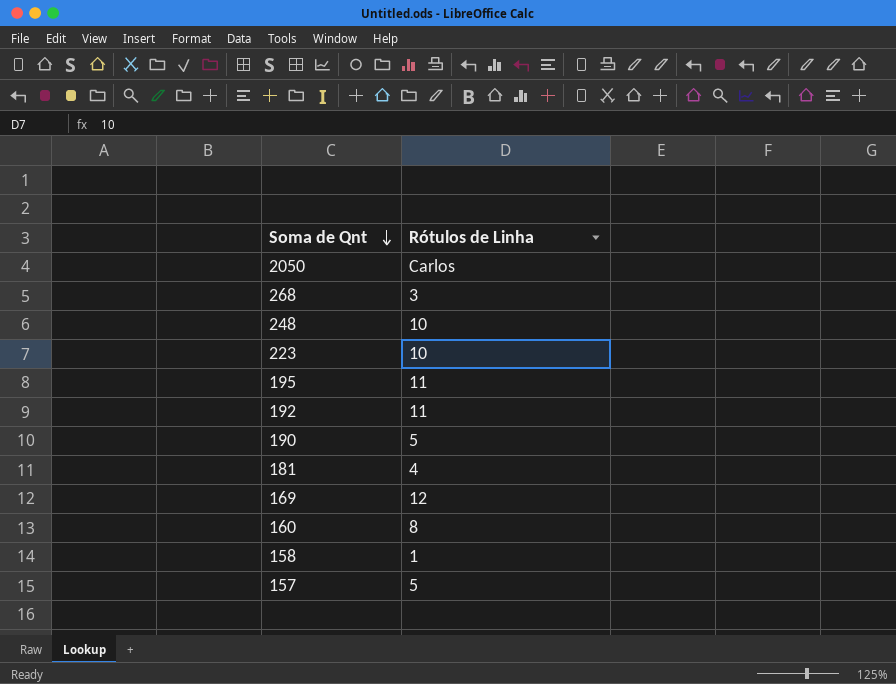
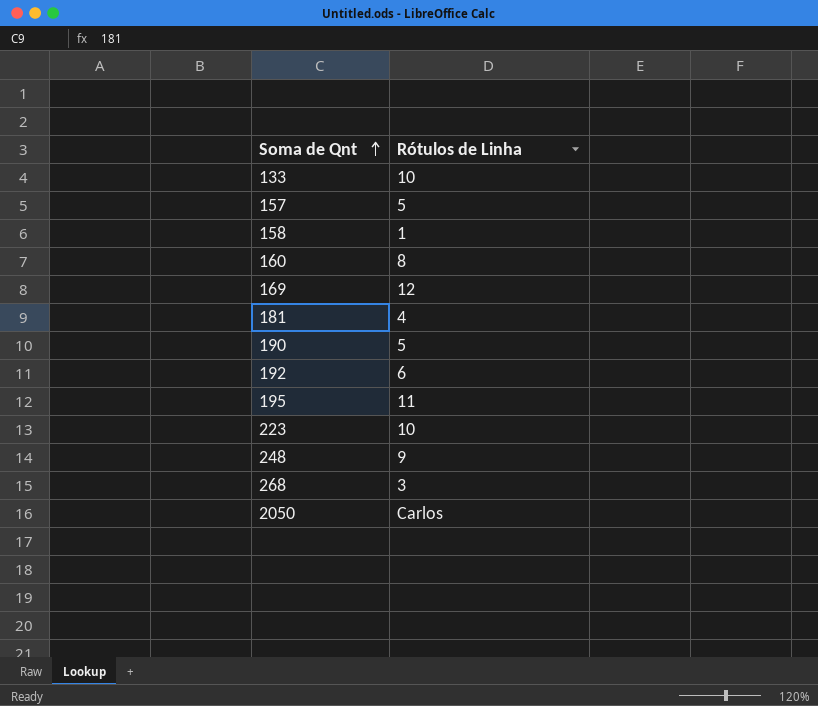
row order: Soma de Qnt descending -> Soma de Qnt ascending
row 133: none -> 10
192 | Rótulos de Linha: 11 -> 6
248 | Rótulos de Linha: 10 -> 9

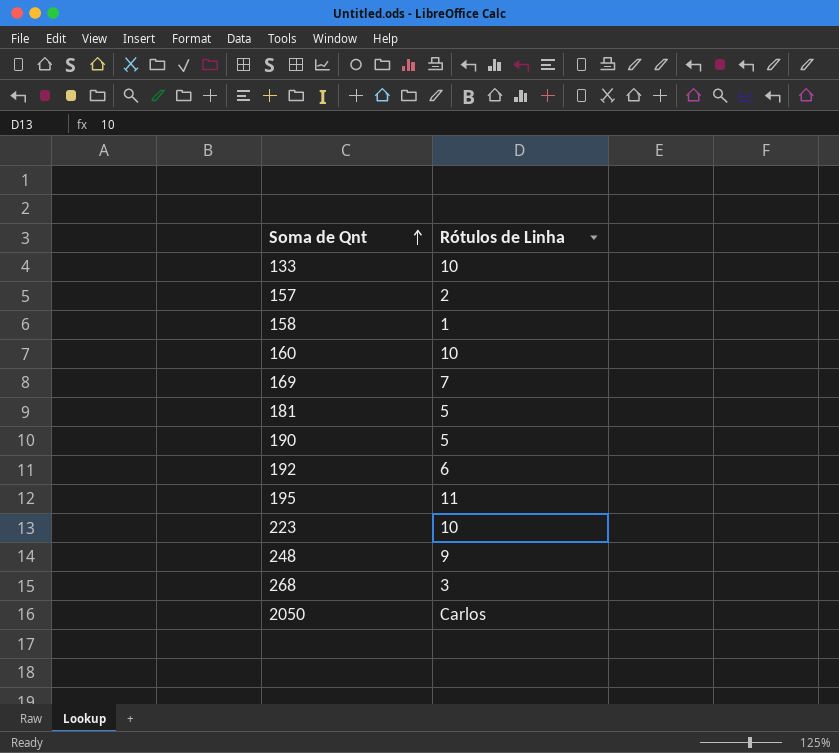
157 | Rótulos de Linha: 5 -> 2
160 | Rótulos de Linha: 8 -> 10
169 | Rótulos de Linha: 12 -> 7
181 | Rótulos de Linha: 4 -> 5

